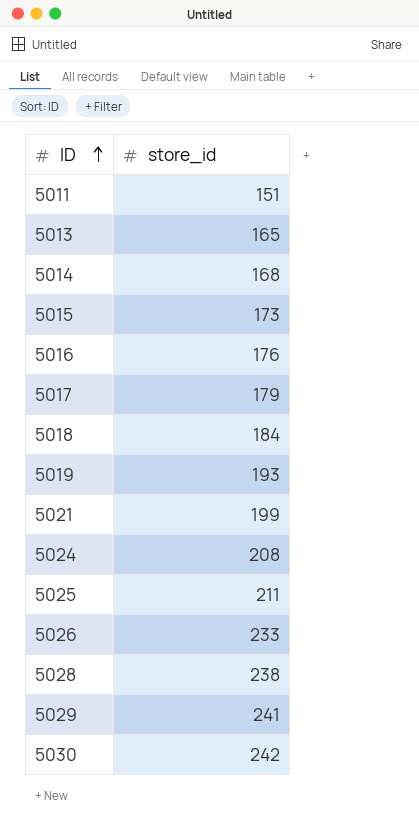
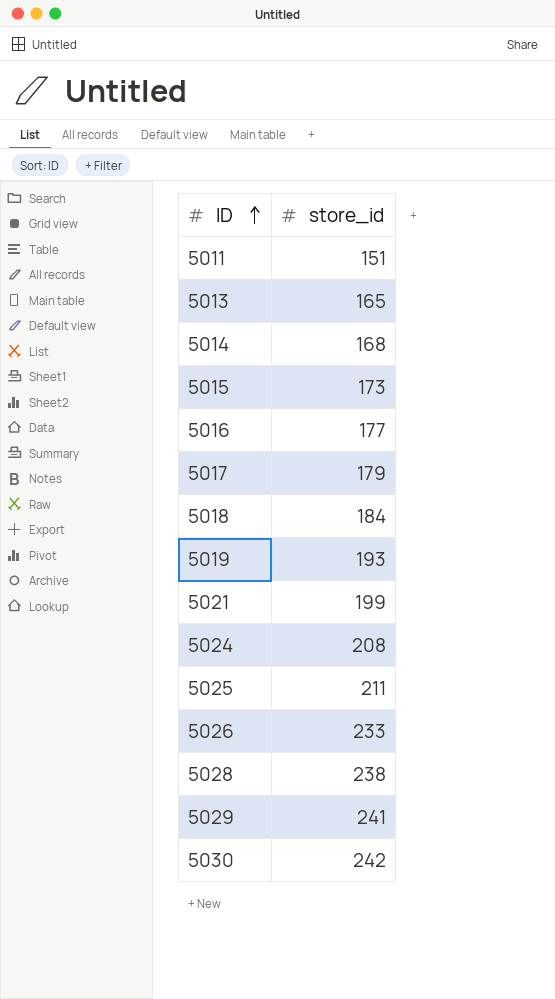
5016 | store_id: 176 -> 177

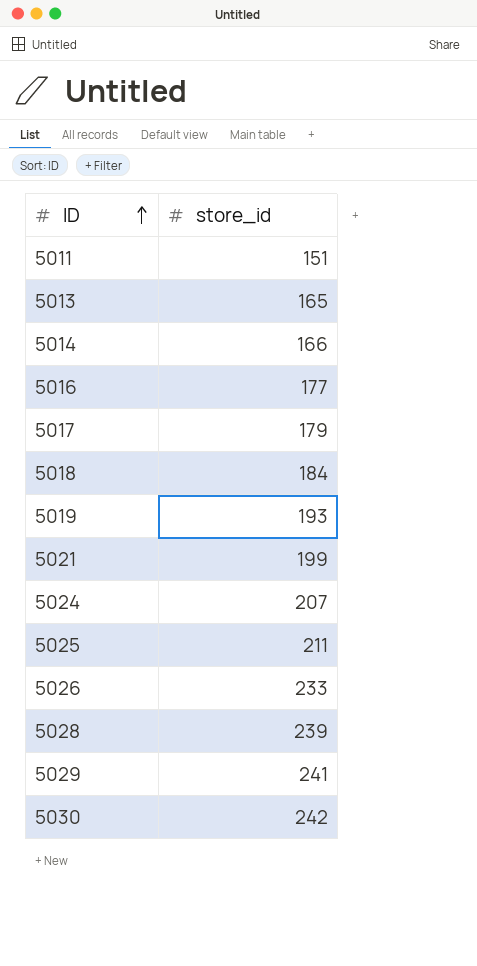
row 5015: 173 -> none
5014 | store_id: 168 -> 166
5024 | store_id: 208 -> 207
5028 | store_id: 238 -> 239

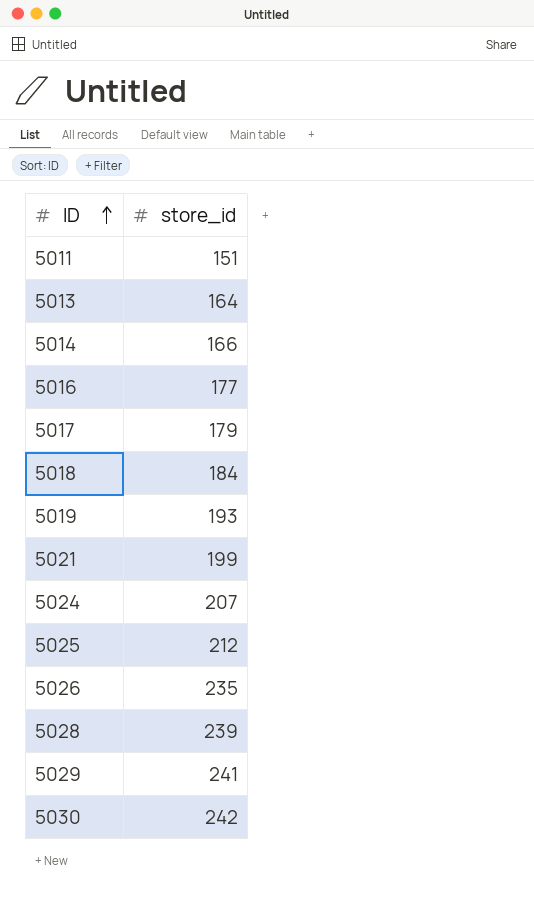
5013 | store_id: 165 -> 164
5025 | store_id: 211 -> 212
5026 | store_id: 233 -> 235

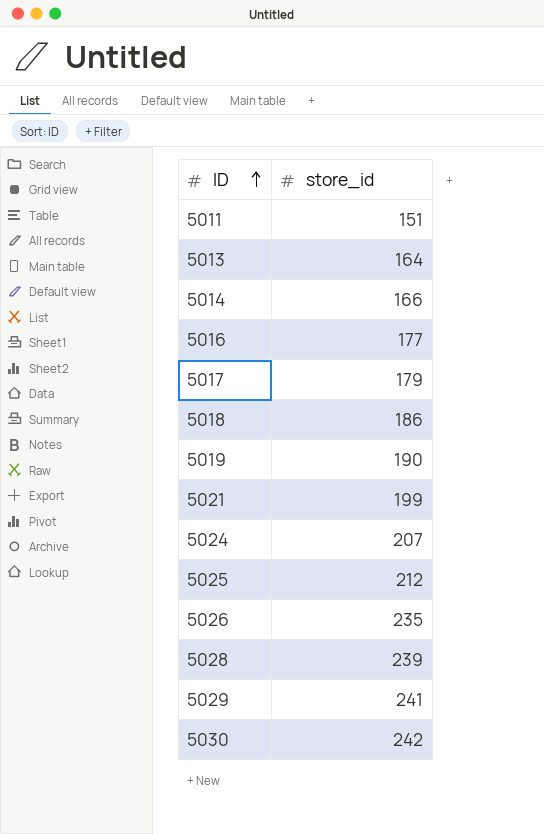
5018 | store_id: 184 -> 186
5019 | store_id: 193 -> 190

